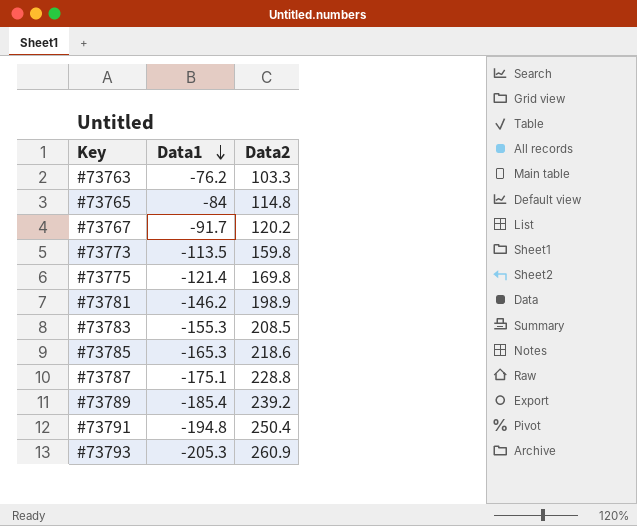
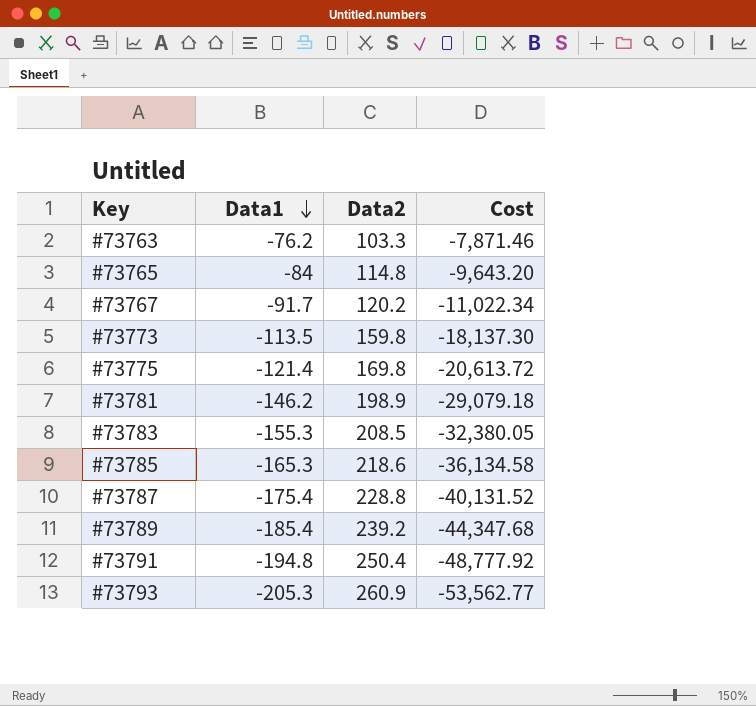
column Cost | formula: none -> [Data1] * [Data2]
#73787 | Data1: -175.1 -> -175.4

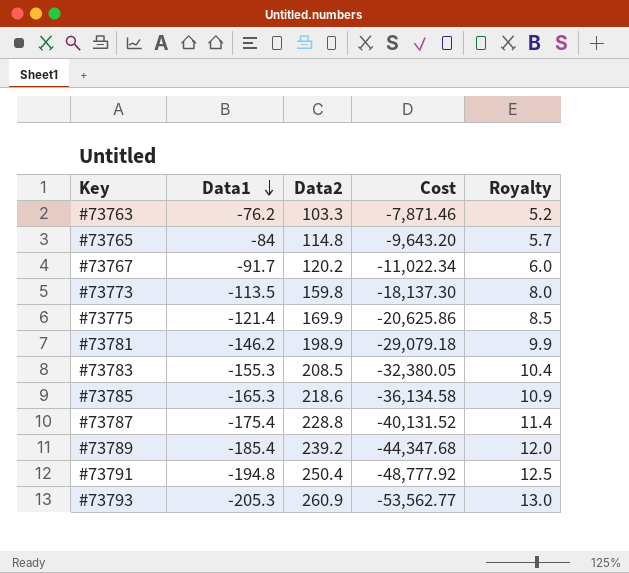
column Royalty | formula: none -> [Data2] * 0.05
#73775 | Data2: 169.8 -> 169.9
#73775 | Cost: -20,613.72 -> -20,625.86

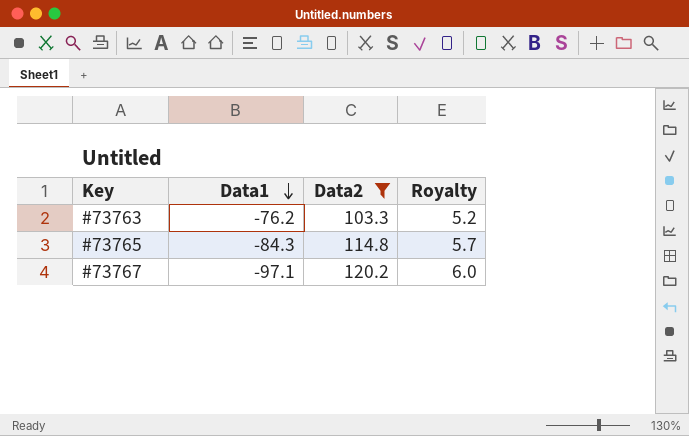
filter: none -> Data2 <= 120.2
column Cost | formula: [Data1] * [Data2] -> none
#73765 | Data1: -84 -> -84.3
#73767 | Data1: -91.7 -> -97.1

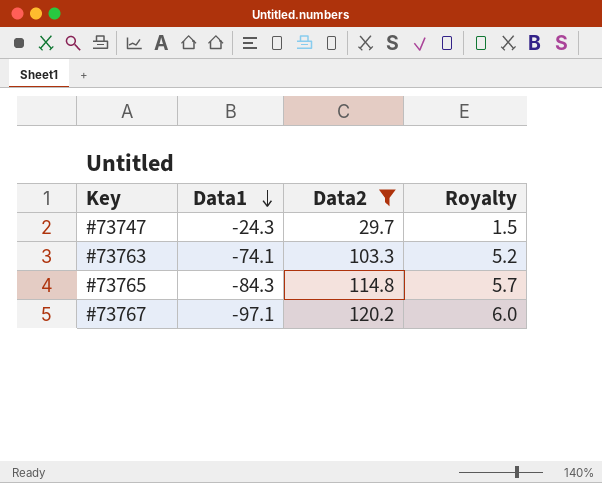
row #73747: none -> -24.3 | 29.7 | 1.5
#73763 | Data1: -76.2 -> -74.1

